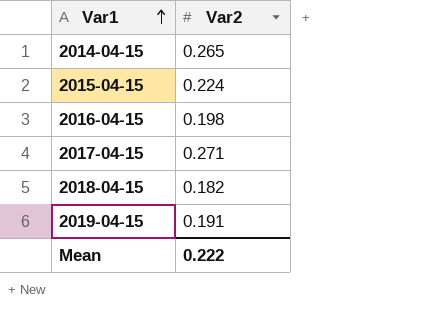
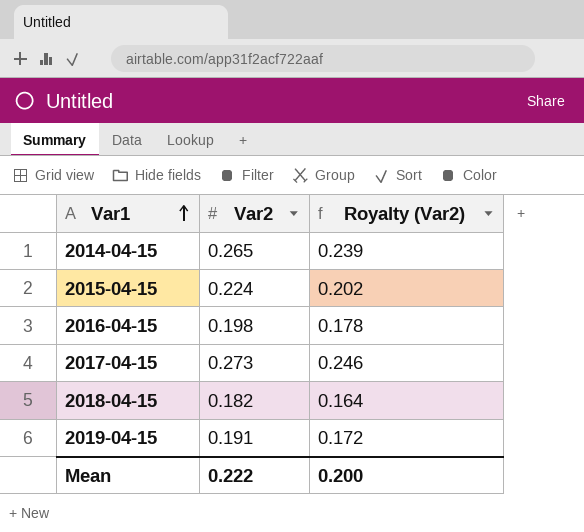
column Royalty (Var2) | formula: none -> [Var2] * 0.9
2017-04-15 | Var2: 0.271 -> 0.273

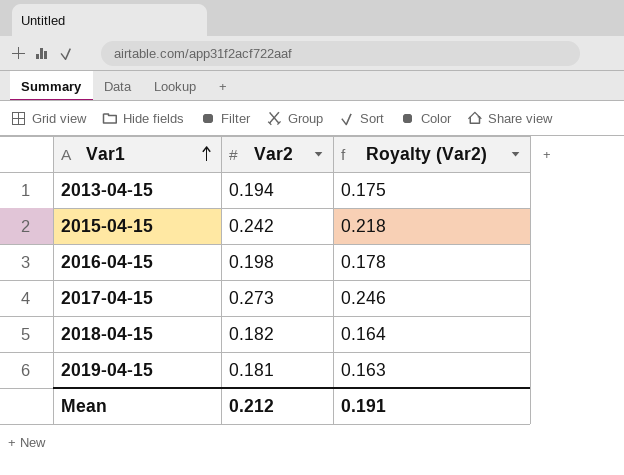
row 2014-04-15: 0.265 | 0.239 -> none
row 2013-04-15: none -> 0.194 | 0.175
2015-04-15 | Var2: 0.224 -> 0.242
2015-04-15 | Royalty (Var2): 0.202 -> 0.218
2019-04-15 | Var2: 0.191 -> 0.181
2019-04-15 | Royalty (Var2): 0.172 -> 0.163
Mean | Var2: 0.222 -> 0.212
Mean | Royalty (Var2): 0.200 -> 0.191

